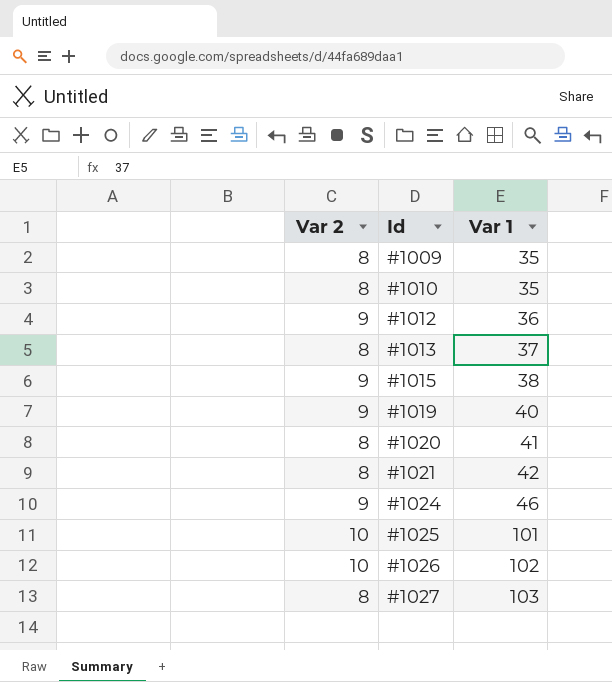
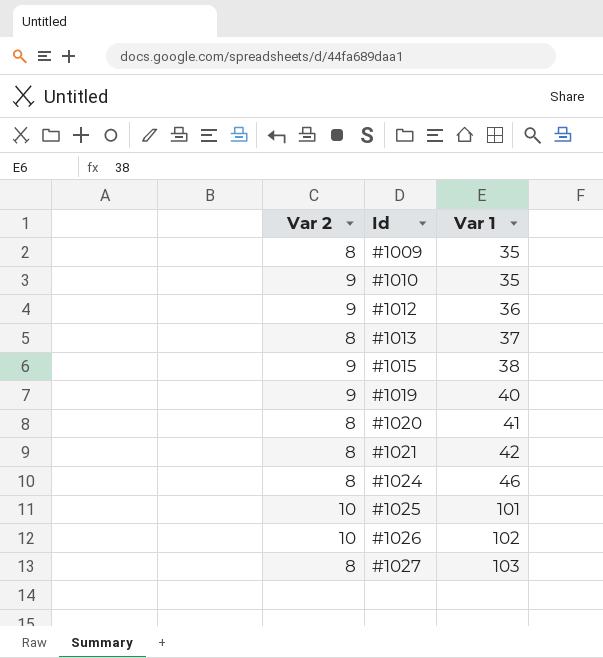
#1010 | Var 2: 8 -> 9
#1024 | Var 2: 9 -> 8

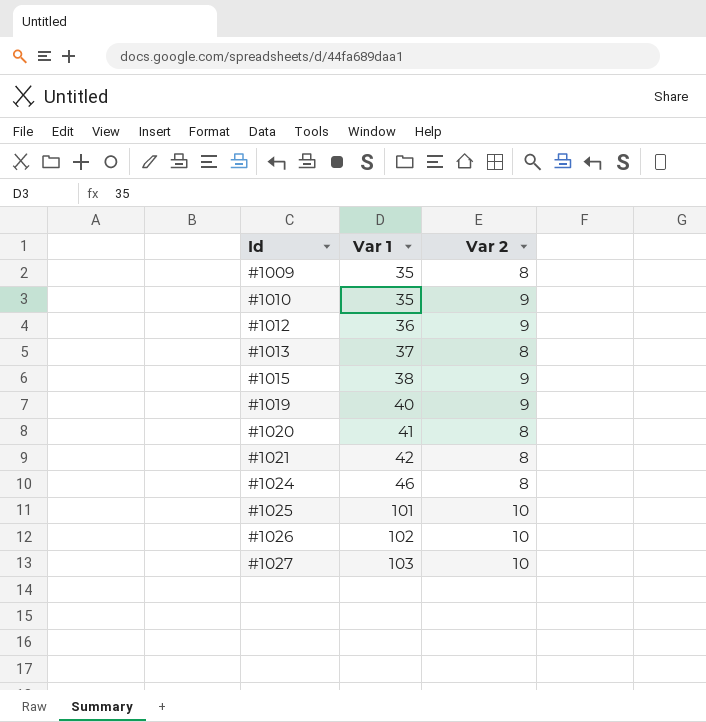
column Var 2 | position: 1 -> 3
#1027 | Var 2: 8 -> 10

